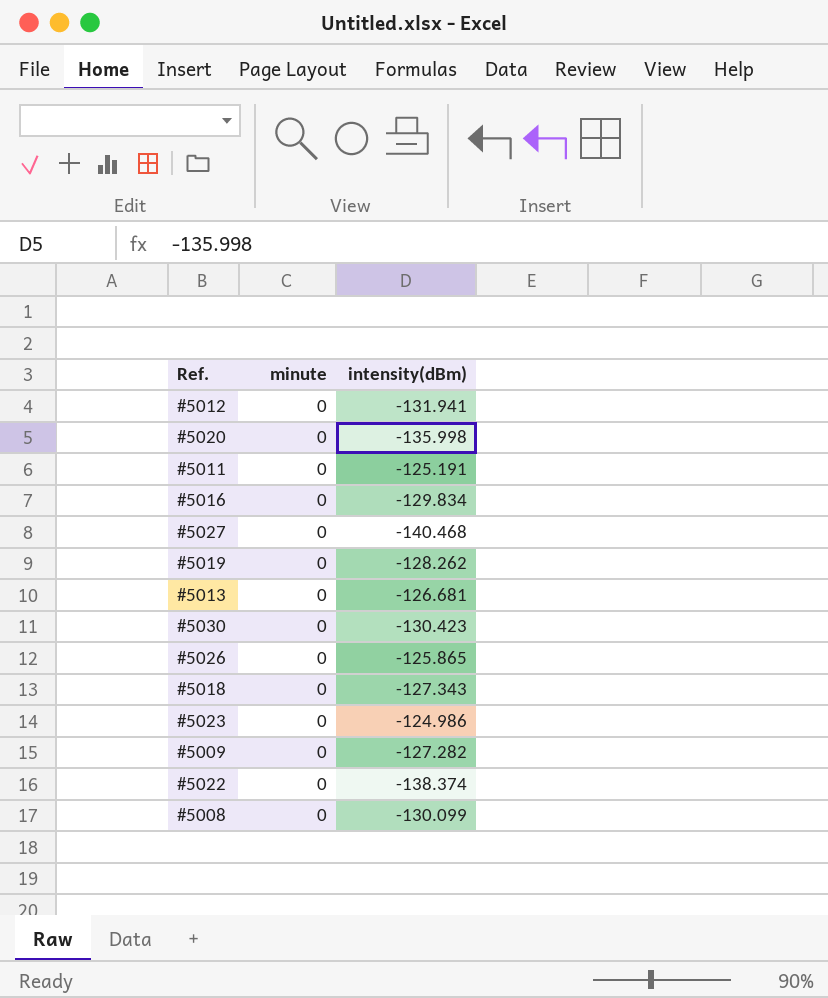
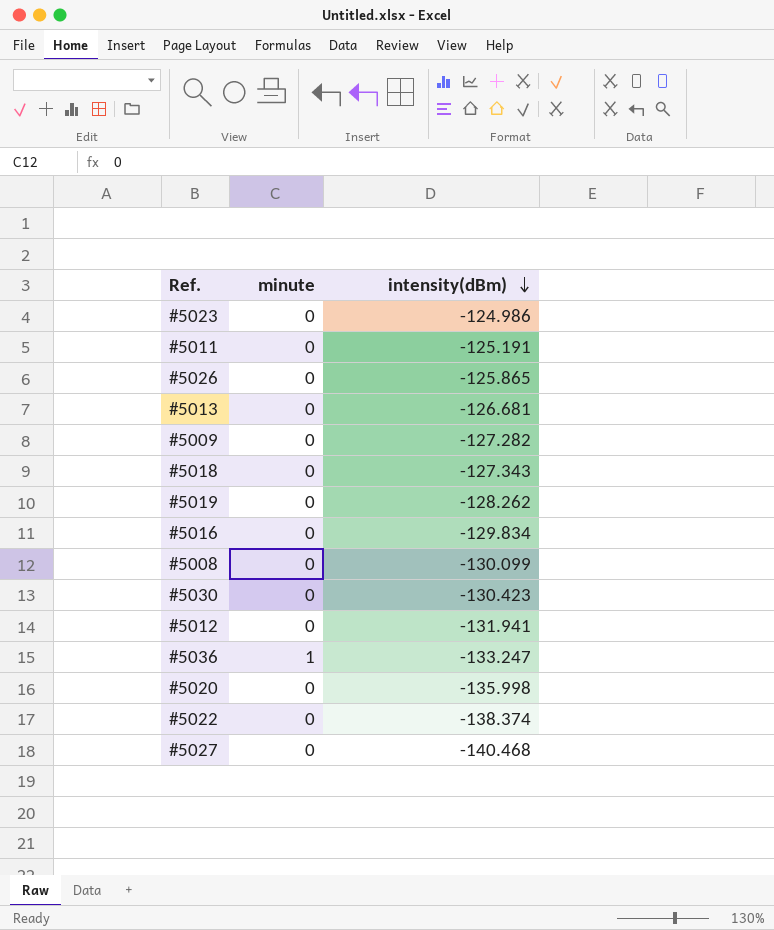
row order: none -> intensity(dBm) descending
row #5036: none -> 1 | -133.247

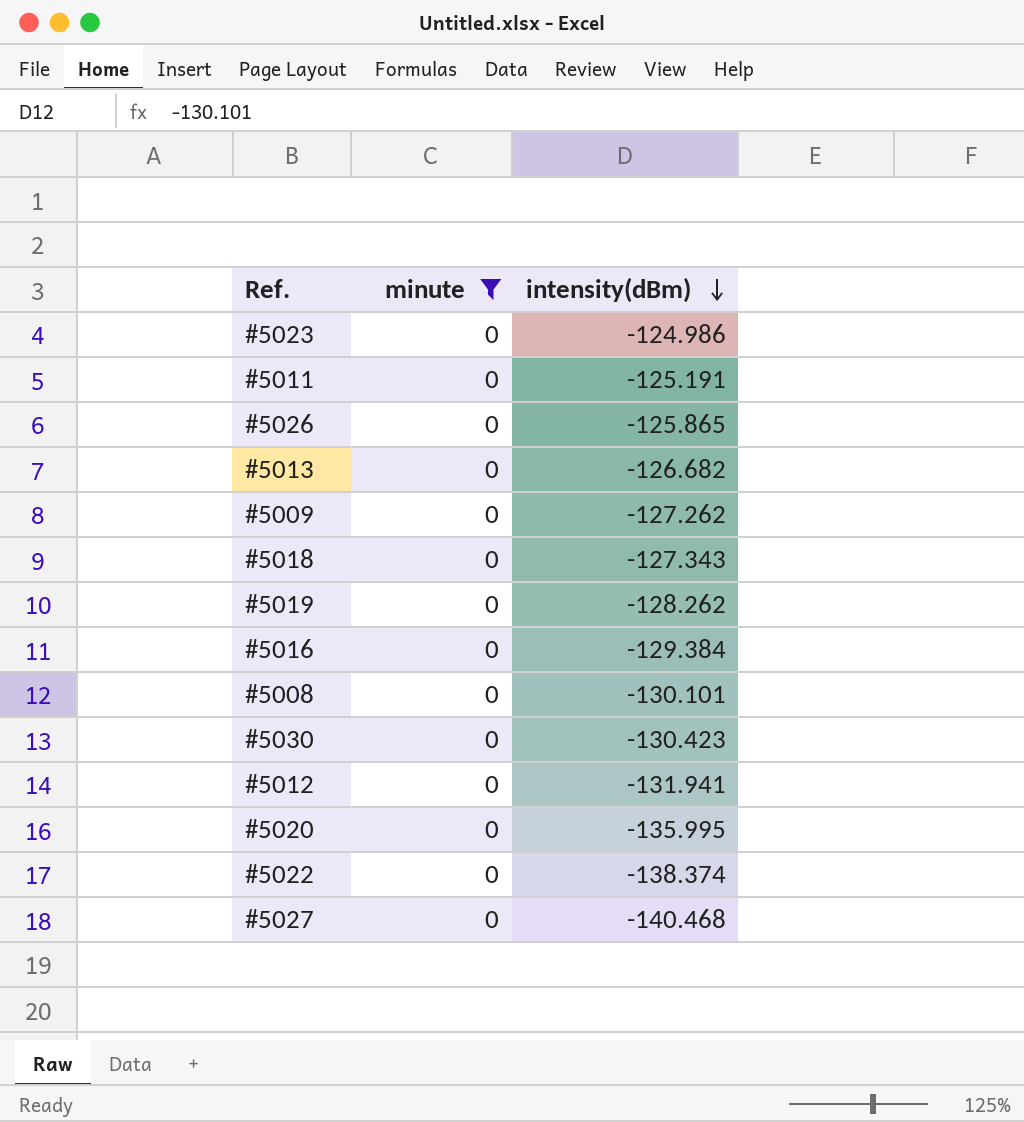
filter: none -> minute = 0
#5013 | intensity(dBm): -126.681 -> -126.682
#5009 | intensity(dBm): -127.282 -> -127.262
#5016 | intensity(dBm): -129.834 -> -129.384
#5008 | intensity(dBm): -130.099 -> -130.101
#5020 | intensity(dBm): -135.998 -> -135.995

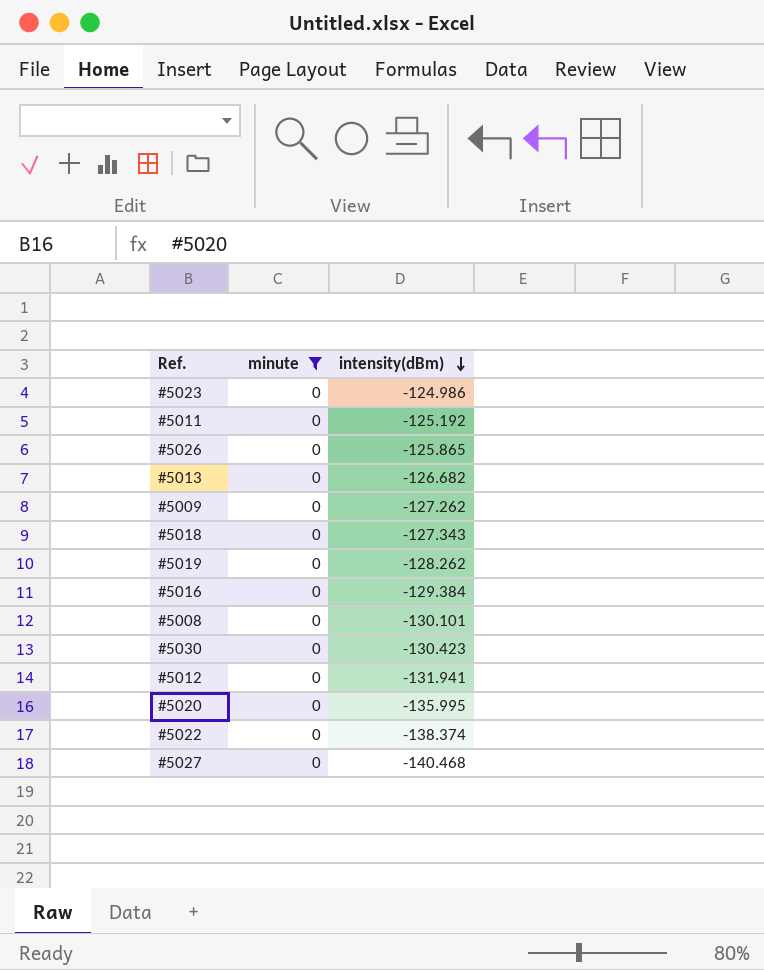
#5011 | intensity(dBm): -125.191 -> -125.192

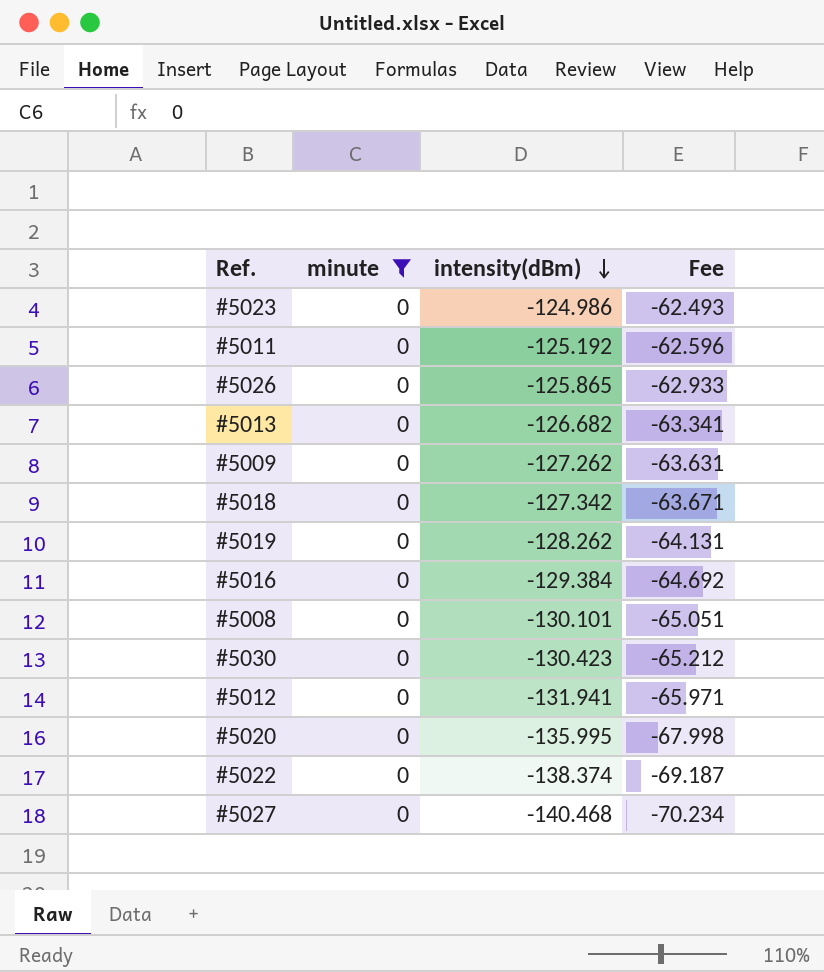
column Fee | formula: none -> [intensity(dBm)] * 0.5
#5018 | intensity(dBm): -127.343 -> -127.342

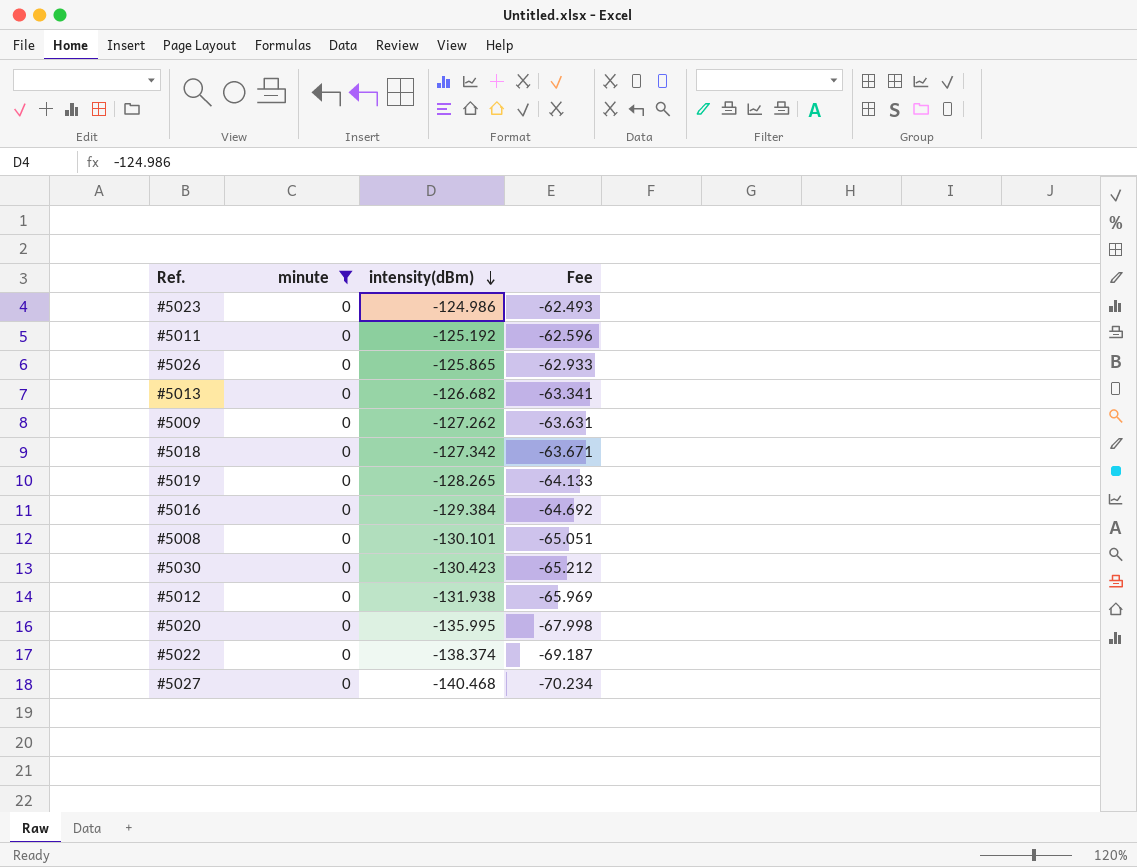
#5019 | intensity(dBm): -128.262 -> -128.265
#5019 | Fee: -64.131 -> -64.133
#5012 | intensity(dBm): -131.941 -> -131.938
#5012 | Fee: -65.971 -> -65.969

